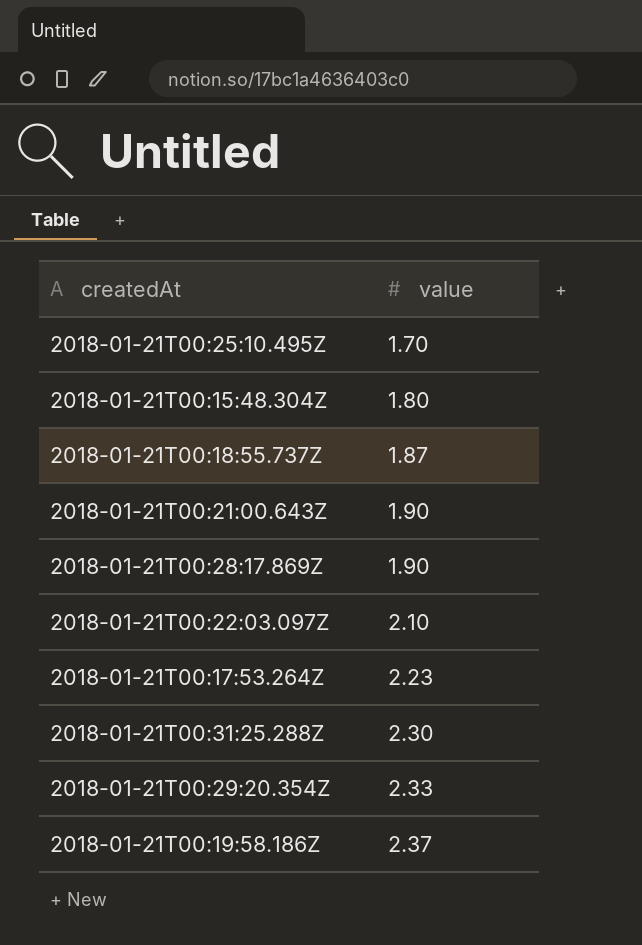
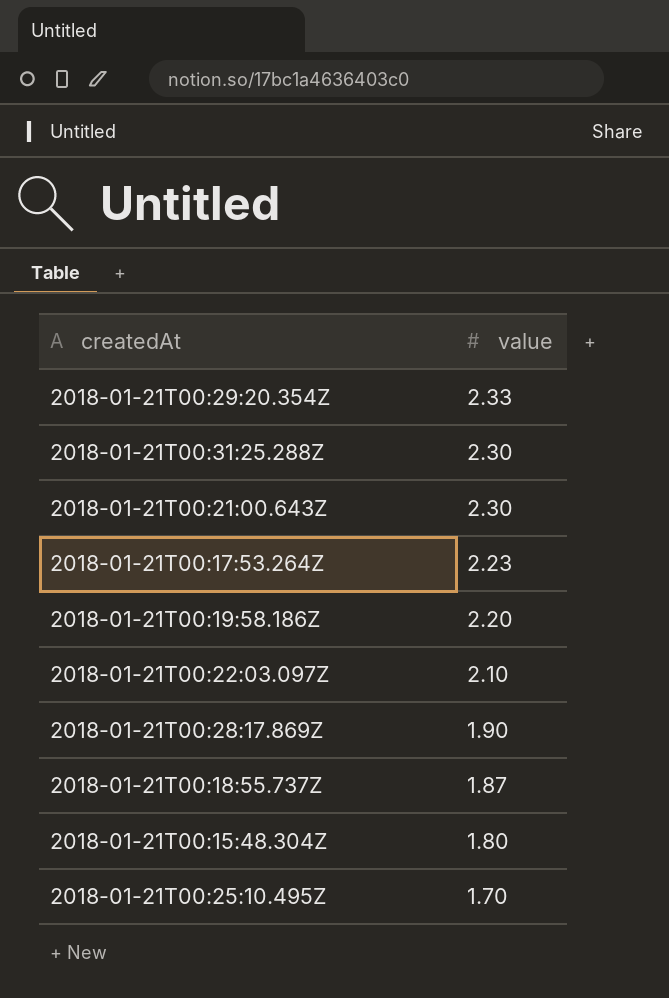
row order: value ascending -> value descending
2018-01-21T00:21:00.643Z | value: 1.90 -> 2.30
2018-01-21T00:19:58.186Z | value: 2.37 -> 2.20

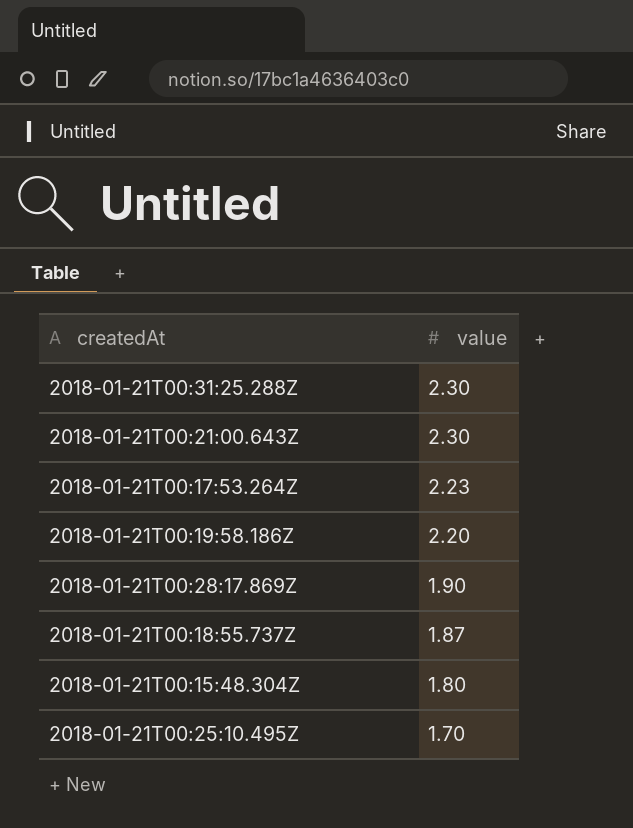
row 2018-01-21T00:29:20.354Z: 2.33 -> none
row 2018-01-21T00:22:03.097Z: 2.10 -> none

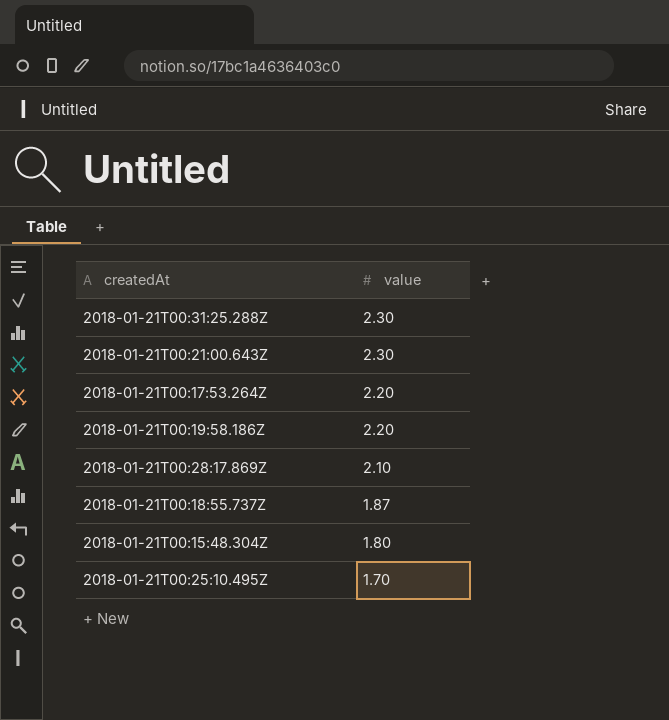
2018-01-21T00:17:53.264Z | value: 2.23 -> 2.20
2018-01-21T00:28:17.869Z | value: 1.90 -> 2.10

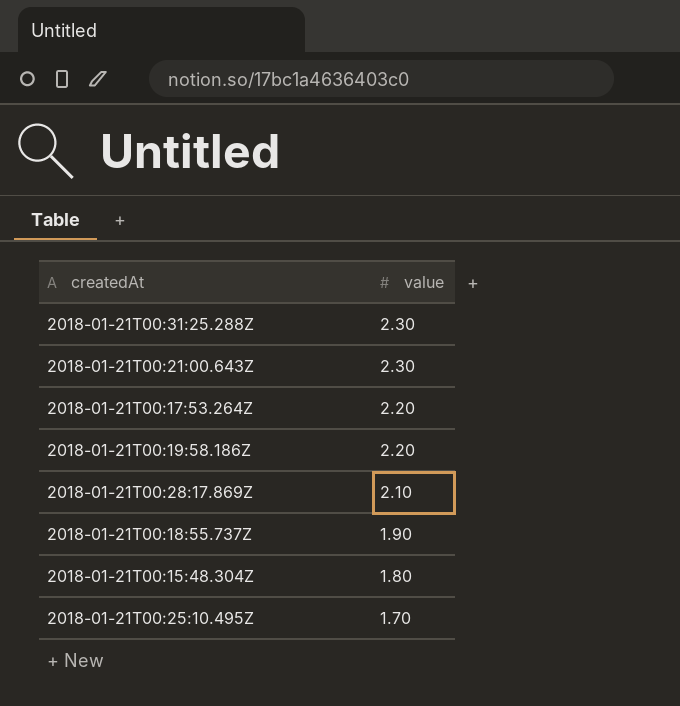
2018-01-21T00:18:55.737Z | value: 1.87 -> 1.90

